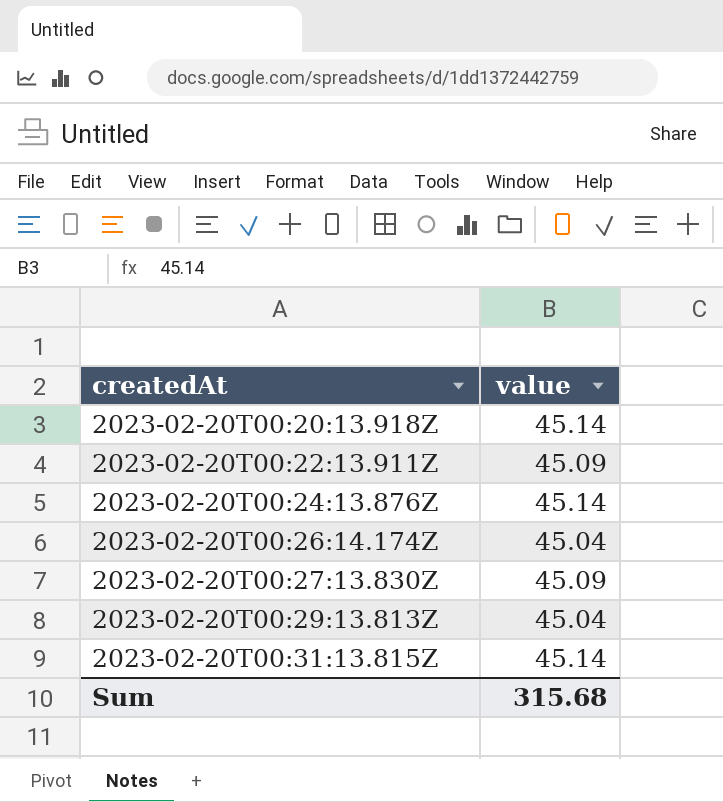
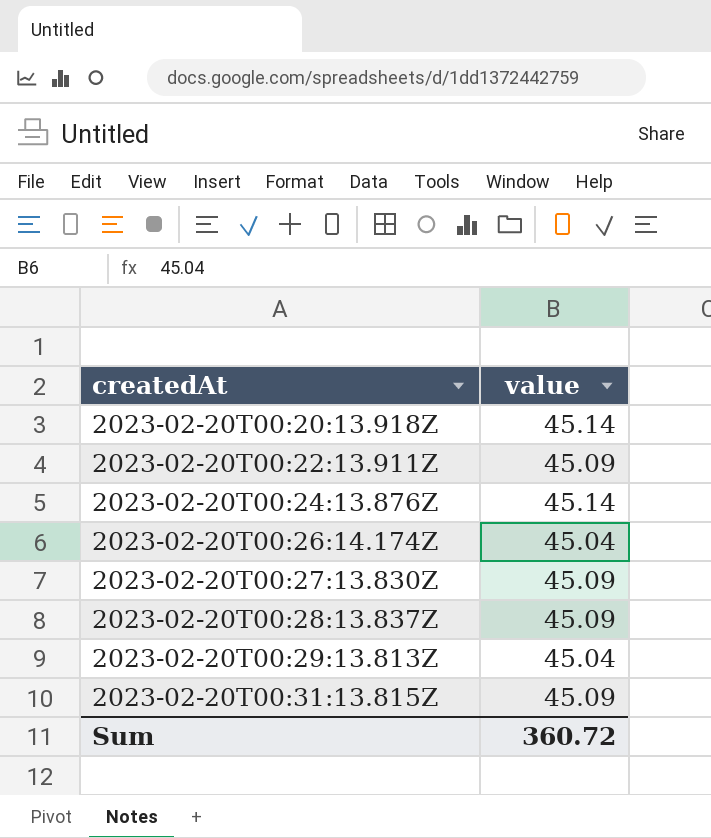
row 2023-02-20T00:28:13.837Z: none -> 45.09
2023-02-20T00:31:13.815Z | value: 45.14 -> 45.09
Sum | value: 315.68 -> 360.72

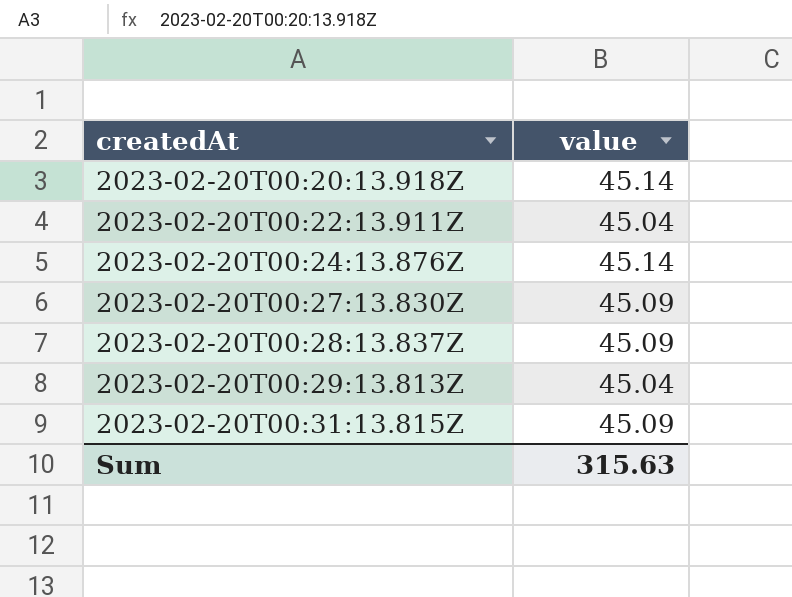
row 2023-02-20T00:26:14.174Z: 45.04 -> none
2023-02-20T00:22:13.911Z | value: 45.09 -> 45.04
Sum | value: 360.72 -> 315.63

